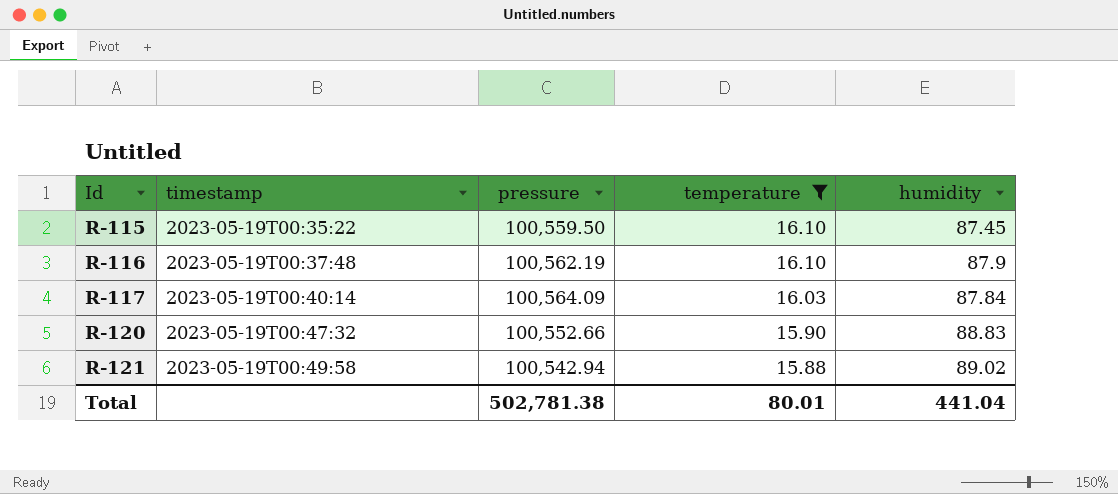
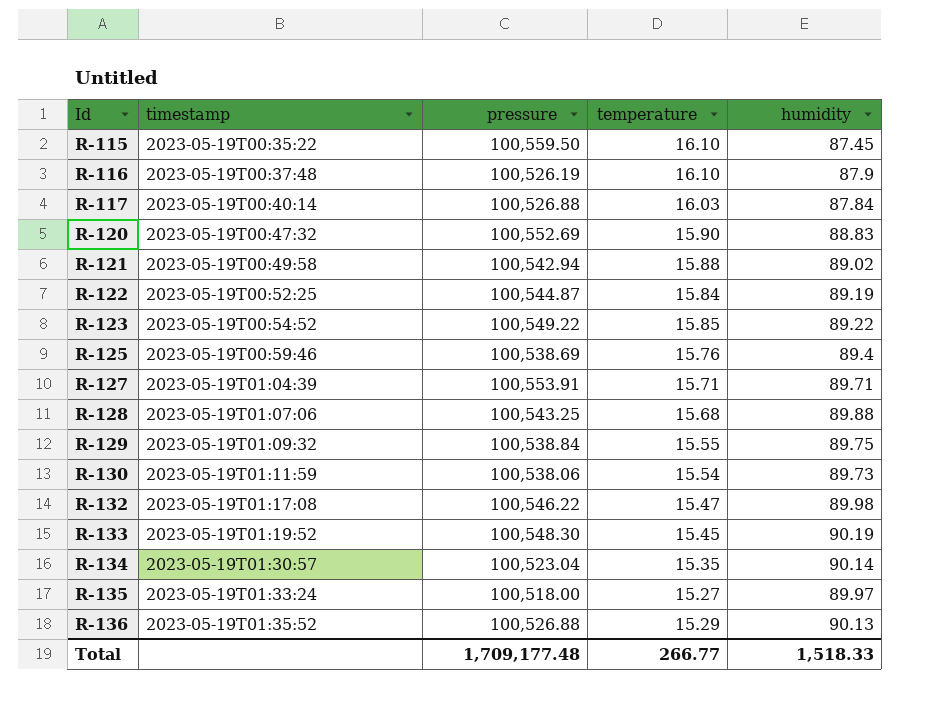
filter: temperature >= 15.88 -> none
R-116 | pressure: 100,562.19 -> 100,526.19
R-117 | pressure: 100,564.09 -> 100,526.88
R-120 | pressure: 100,552.66 -> 100,552.69
Total | pressure: 502,781.38 -> 1,709,177.48
Total | temperature: 80.01 -> 266.77
Total | humidity: 441.04 -> 1,518.33

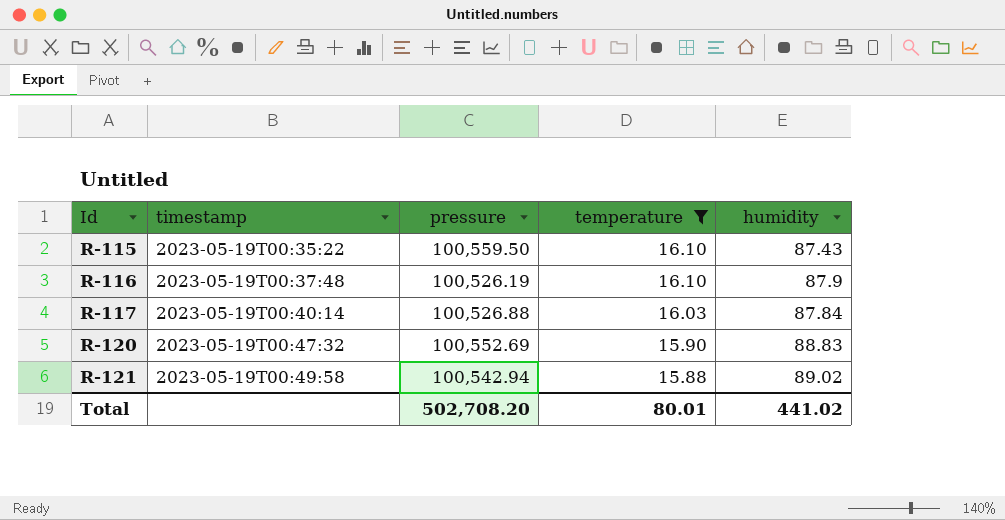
filter: none -> temperature >= 15.88
R-115 | humidity: 87.45 -> 87.43
Total | pressure: 1,709,177.48 -> 502,708.20
Total | temperature: 266.77 -> 80.01
Total | humidity: 1,518.33 -> 441.02

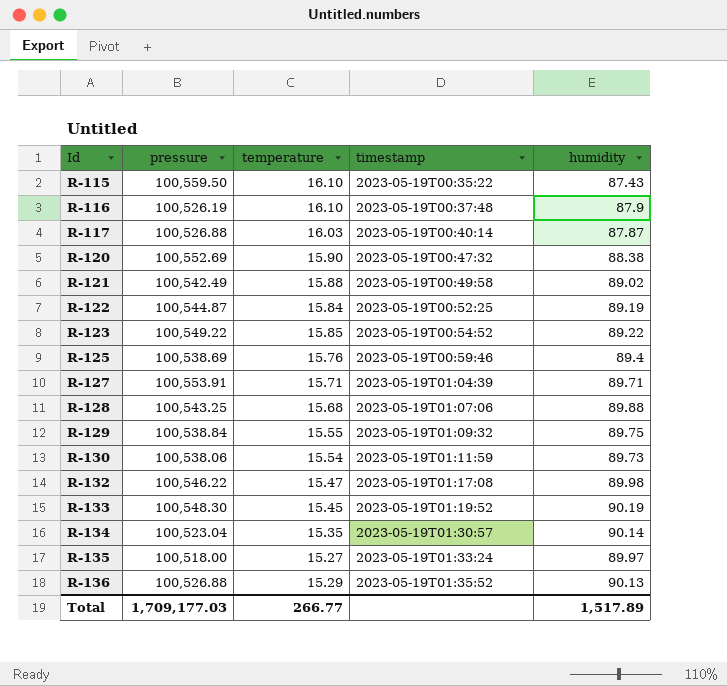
filter: temperature >= 15.88 -> none
column timestamp | position: 2 -> 4
R-117 | humidity: 87.84 -> 87.87
R-120 | humidity: 88.83 -> 88.38
R-121 | pressure: 100,542.94 -> 100,542.49
Total | pressure: 502,708.20 -> 1,709,177.03
Total | temperature: 80.01 -> 266.77
Total | humidity: 441.02 -> 1,517.89

